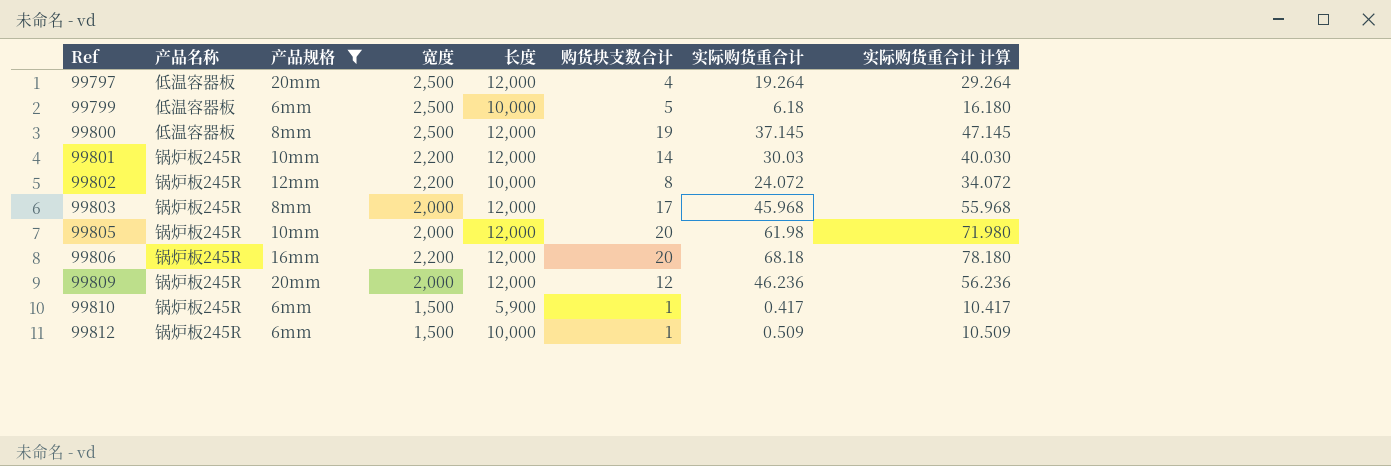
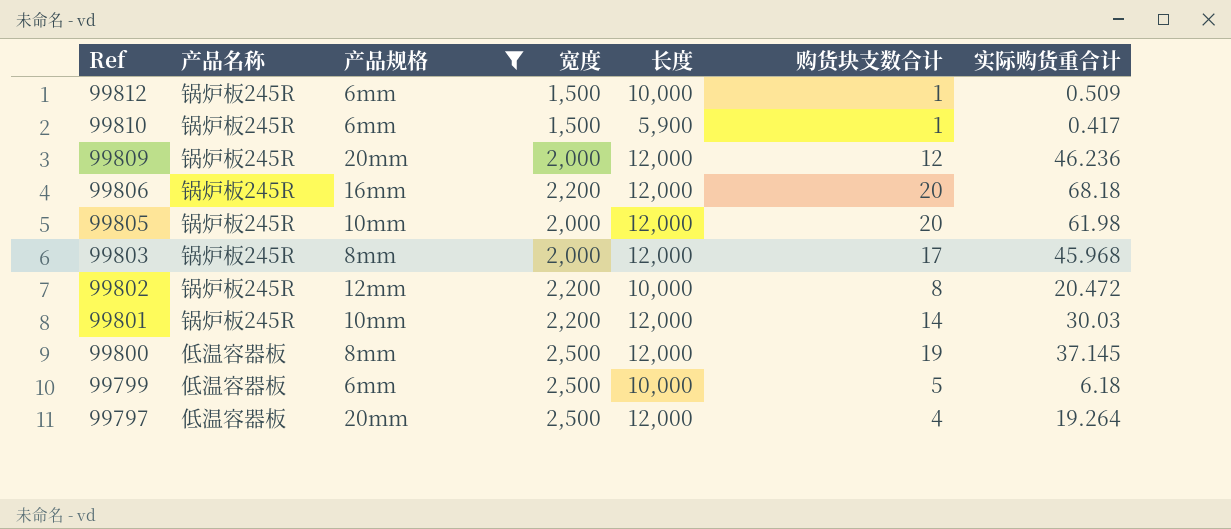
row order: Ref ascending -> Ref descending
column 实际购货重合计 计算 | formula: [实际购货重合计] + 10 -> none
99802 | 实际购货重合计: 24.072 -> 20.472

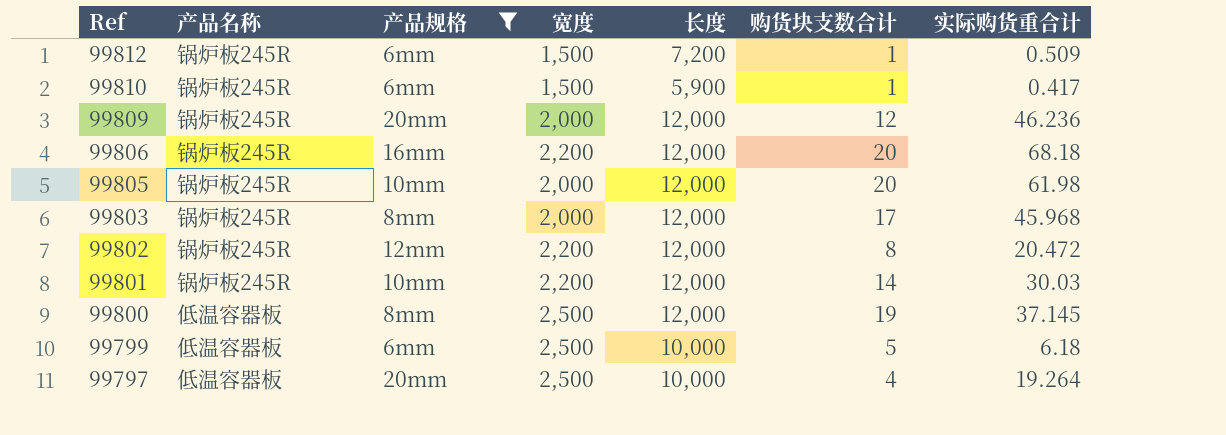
99812 | 长度: 10,000 -> 7,200
99802 | 长度: 10,000 -> 12,000
99797 | 长度: 12,000 -> 10,000

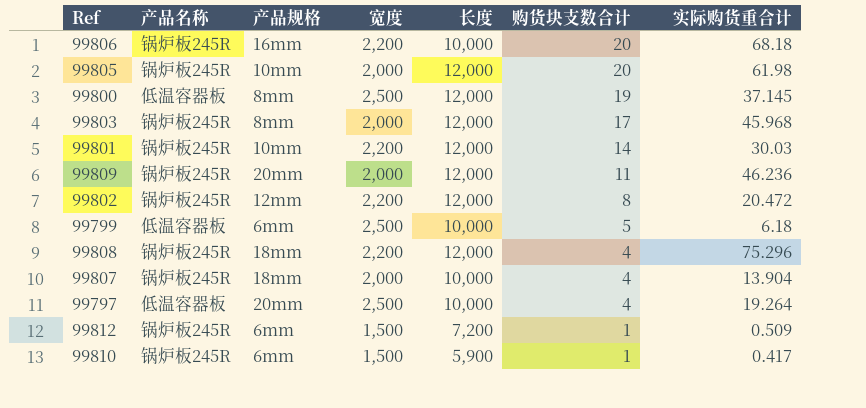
filter: 产品规格 != 18mm -> none
row order: Ref descending -> 购货块支数合计 descending
99806 | 长度: 12,000 -> 10,000
99809 | 购货块支数合计: 12 -> 11

